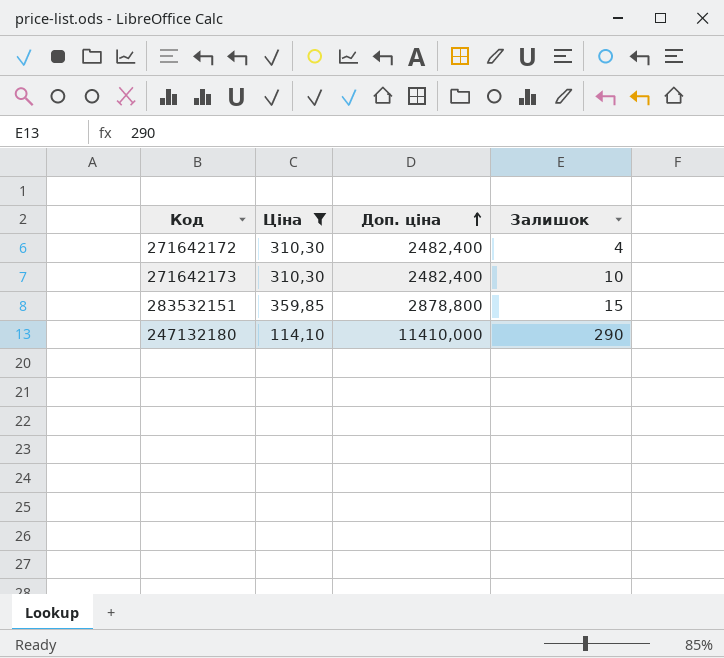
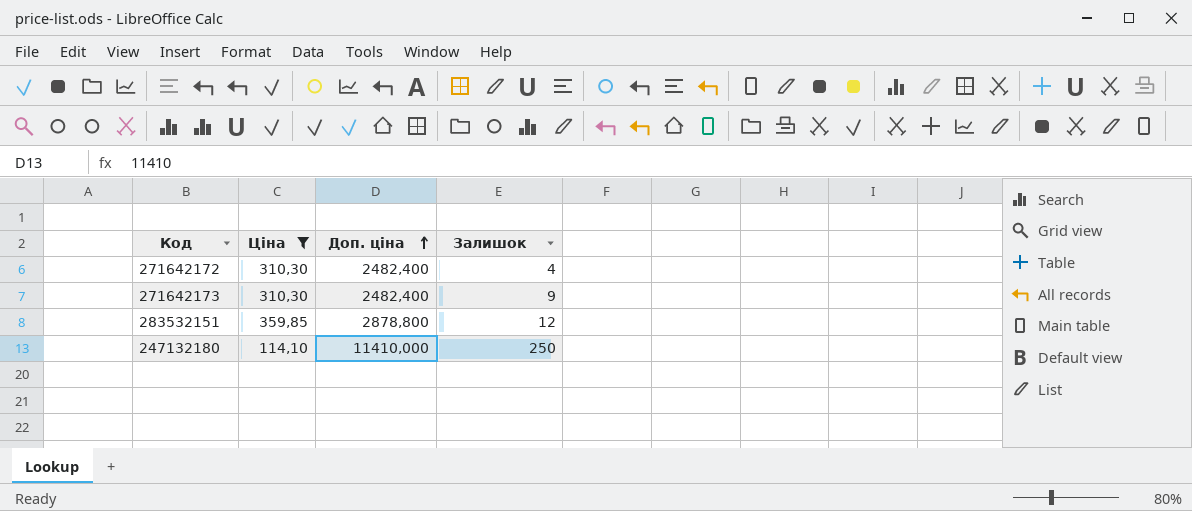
271642173 | Залишок: 10 -> 9
283532151 | Залишок: 15 -> 12
247132180 | Залишок: 290 -> 250

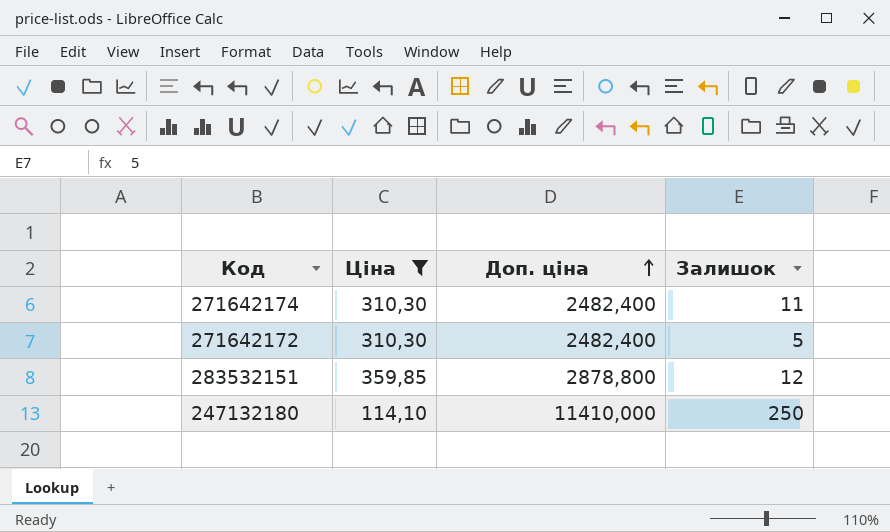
row 271642173: 310,30 | 2482,400 | 9 -> none
row 271642174: none -> 310,30 | 2482,400 | 11
271642172 | Залишок: 4 -> 5

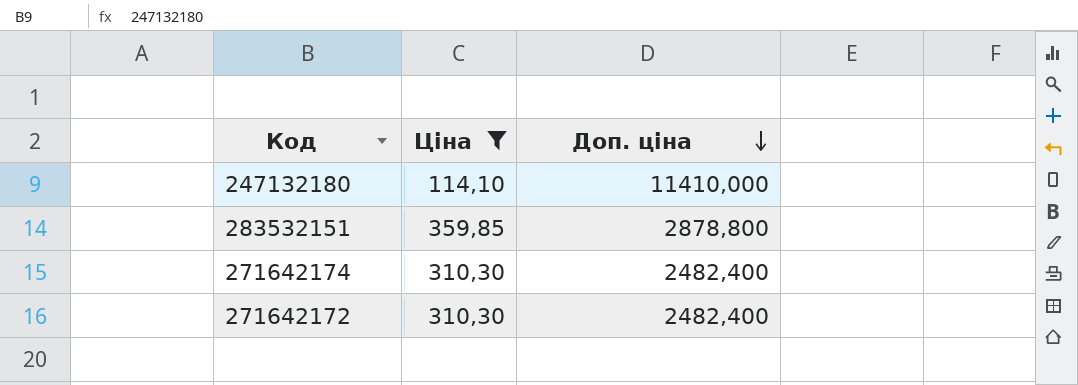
row order: Доп. ціна ascending -> Доп. ціна descending
column Залишок | position: 4 -> none

